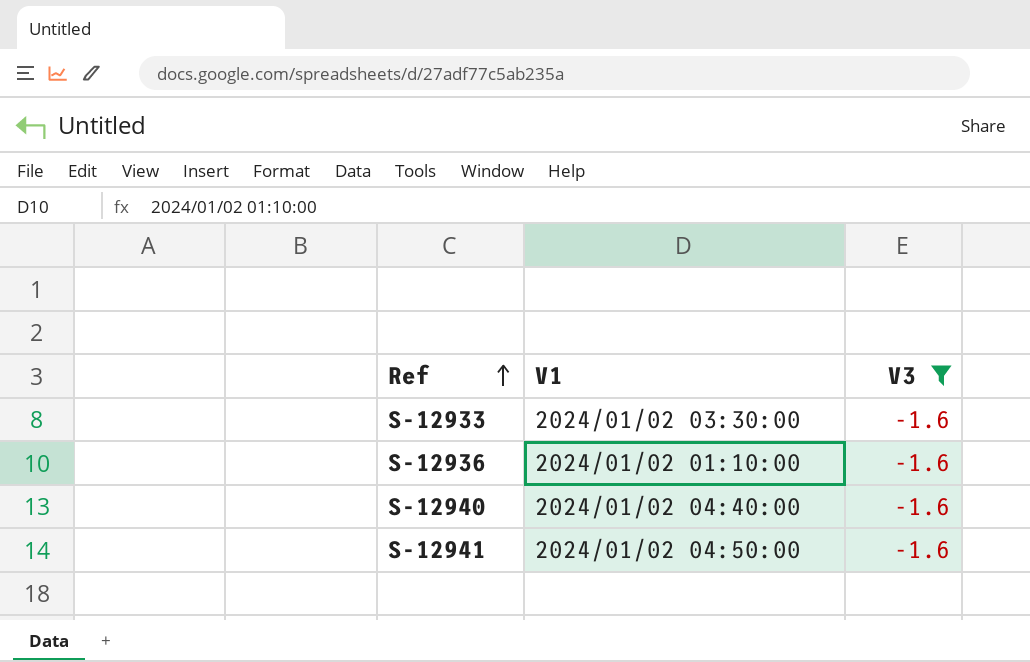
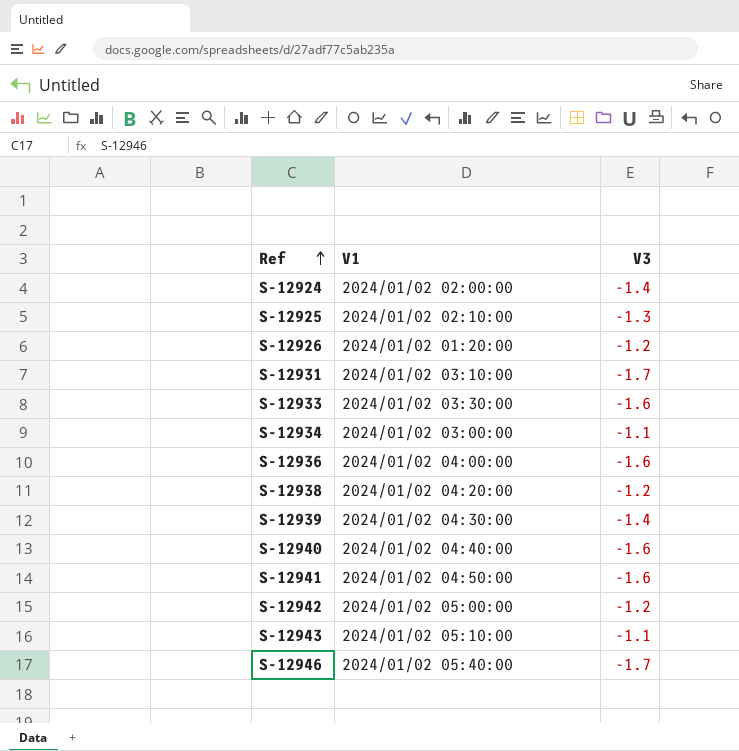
filter: V3 = -1.6 -> none
S-12936 | V1: 2024/01/02 01:10:00 -> 2024/01/02 04:00:00

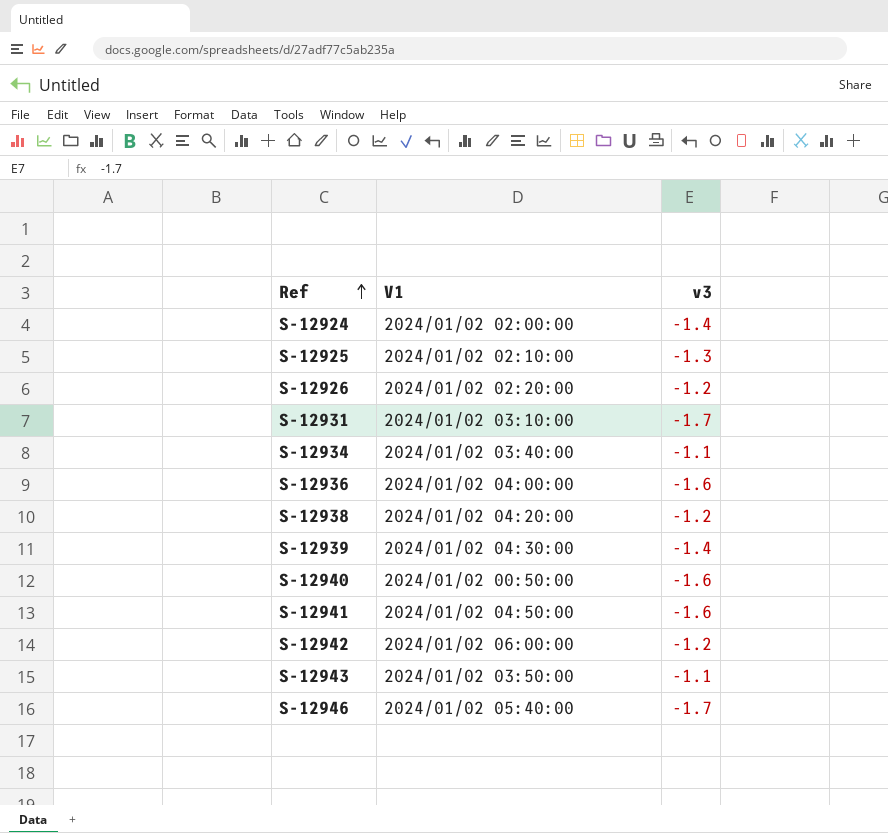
column name: V3 -> v3
row S-12933: 2024/01/02 03:30:00 | -1.6 -> none
S-12926 | V1: 2024/01/02 01:20:00 -> 2024/01/02 02:20:00
S-12934 | V1: 2024/01/02 03:00:00 -> 2024/01/02 03:40:00
S-12940 | V1: 2024/01/02 04:40:00 -> 2024/01/02 00:50:00
S-12942 | V1: 2024/01/02 05:00:00 -> 2024/01/02 06:00:00
S-12943 | V1: 2024/01/02 05:10:00 -> 2024/01/02 03:50:00

